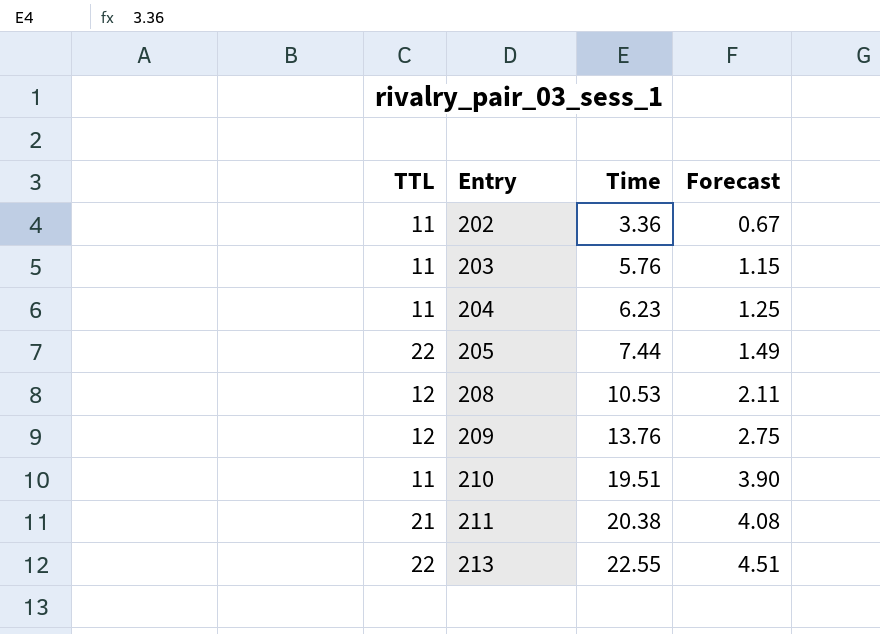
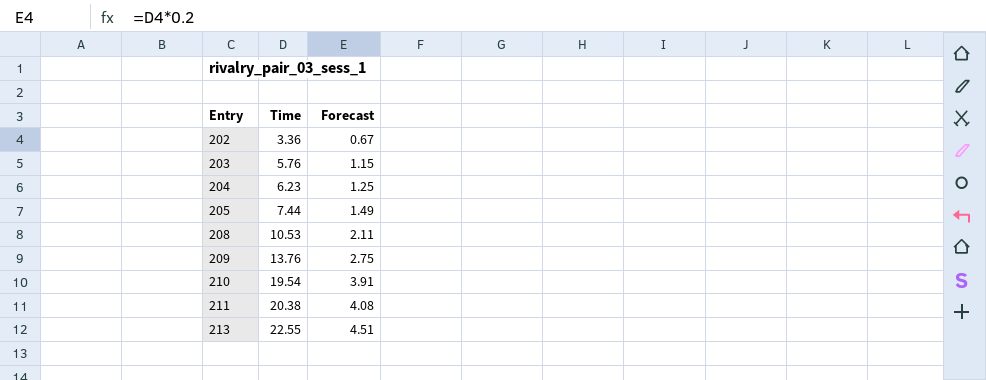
column TTL | position: 1 -> none
210 | Time: 19.51 -> 19.54
210 | Forecast: 3.90 -> 3.91

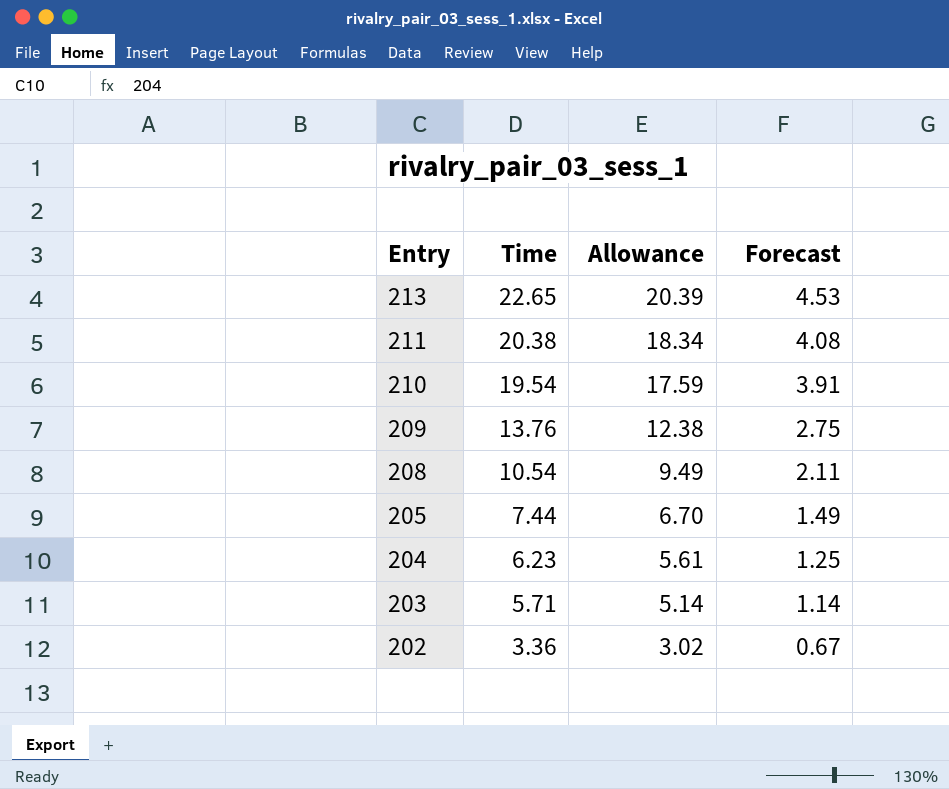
row order: Entry ascending -> Entry descending
column Allowance | formula: none -> [Time] * 0.9
213 | Time: 22.55 -> 22.65
213 | Forecast: 4.51 -> 4.53
208 | Time: 10.53 -> 10.54
203 | Time: 5.76 -> 5.71
203 | Forecast: 1.15 -> 1.14

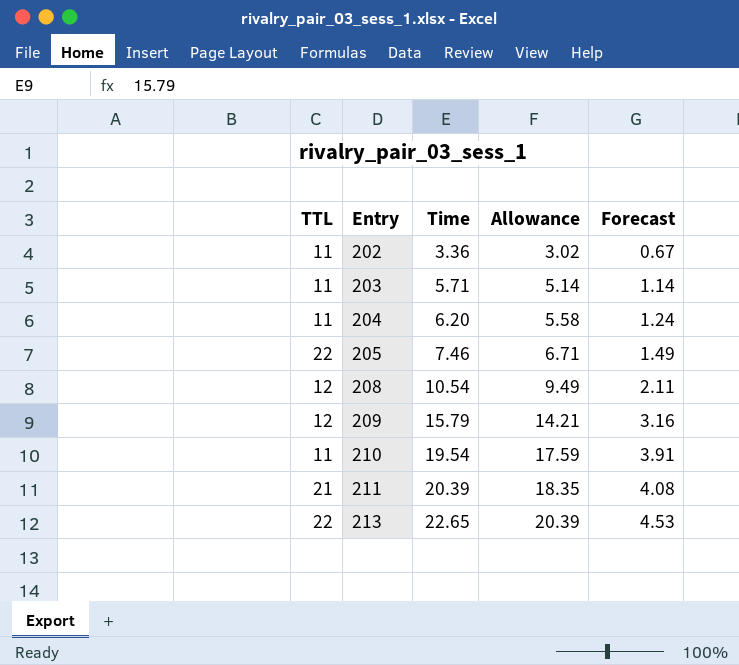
row order: Entry descending -> Entry ascending
column TTL | position: none -> 1
204 | Time: 6.23 -> 6.20
204 | Allowance: 5.61 -> 5.58
204 | Forecast: 1.25 -> 1.24
205 | Time: 7.44 -> 7.46
205 | Allowance: 6.70 -> 6.71
209 | Time: 13.76 -> 15.79
209 | Allowance: 12.38 -> 14.21
209 | Forecast: 2.75 -> 3.16
211 | Time: 20.38 -> 20.39
211 | Allowance: 18.34 -> 18.35

